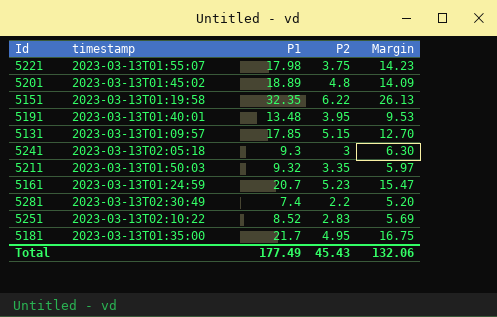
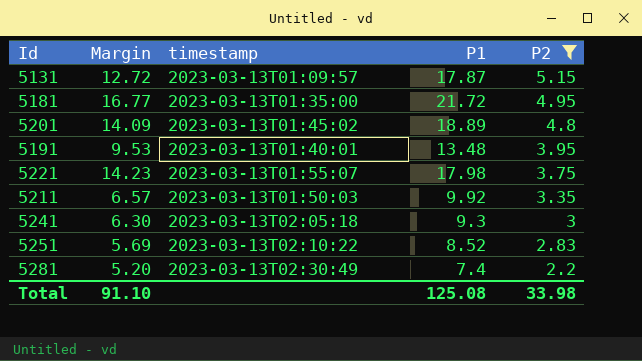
filter: none -> P2 <= 5.15
row order: none -> P2 descending
column Margin | position: 5 -> 2
5131 | Margin: 12.70 -> 12.72
5131 | P1: 17.85 -> 17.87
5181 | Margin: 16.75 -> 16.77
5181 | P1: 21.7 -> 21.72
5211 | Margin: 5.97 -> 6.57
5211 | P1: 9.32 -> 9.92
Total | Margin: 132.06 -> 91.10
Total | P1: 177.49 -> 125.08
Total | P2: 45.43 -> 33.98

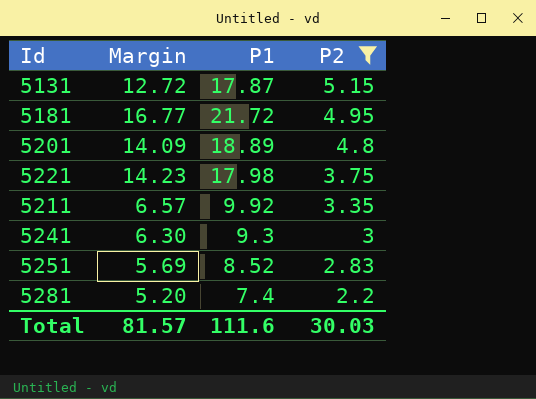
column timestamp | position: 3 -> none
row 5191: 9.53 | 2023-03-13T01:40:01 | 13.48 | 3.95 -> none
Total | Margin: 91.10 -> 81.57
Total | P1: 125.08 -> 111.6
Total | P2: 33.98 -> 30.03

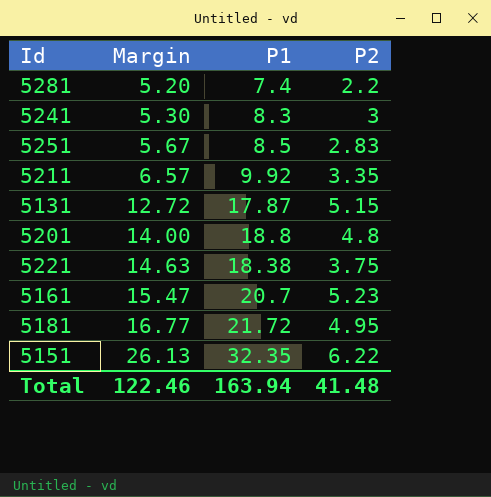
filter: P2 <= 5.15 -> none
row order: P2 descending -> Margin ascending
5241 | Margin: 6.30 -> 5.30
5241 | P1: 9.3 -> 8.3
5251 | Margin: 5.69 -> 5.67
5251 | P1: 8.52 -> 8.5
5201 | Margin: 14.09 -> 14.00
5201 | P1: 18.89 -> 18.8
5221 | Margin: 14.23 -> 14.63
5221 | P1: 17.98 -> 18.38
Total | Margin: 81.57 -> 122.46
Total | P1: 111.6 -> 163.94
Total | P2: 30.03 -> 41.48

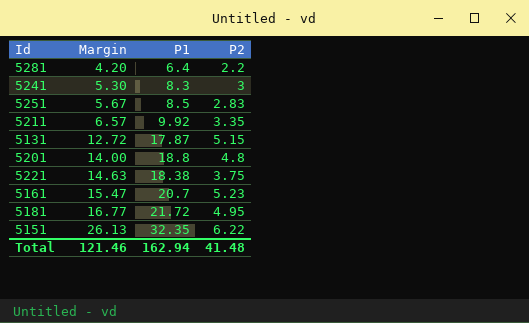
5281 | Margin: 5.20 -> 4.20
5281 | P1: 7.4 -> 6.4
Total | Margin: 122.46 -> 121.46
Total | P1: 163.94 -> 162.94

